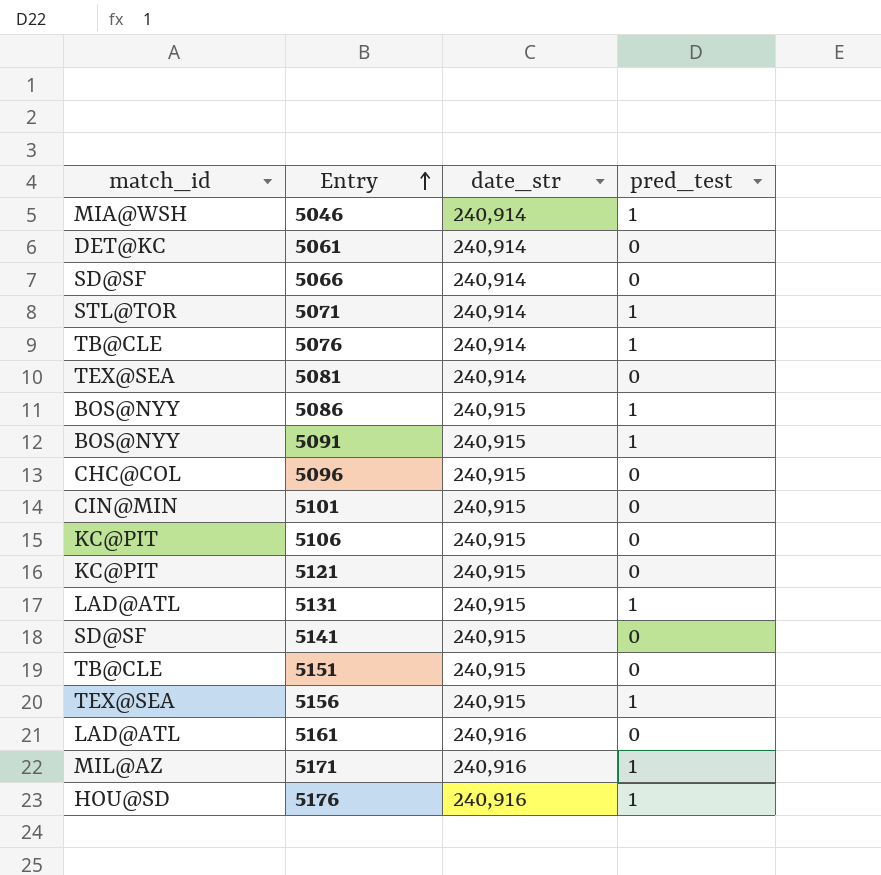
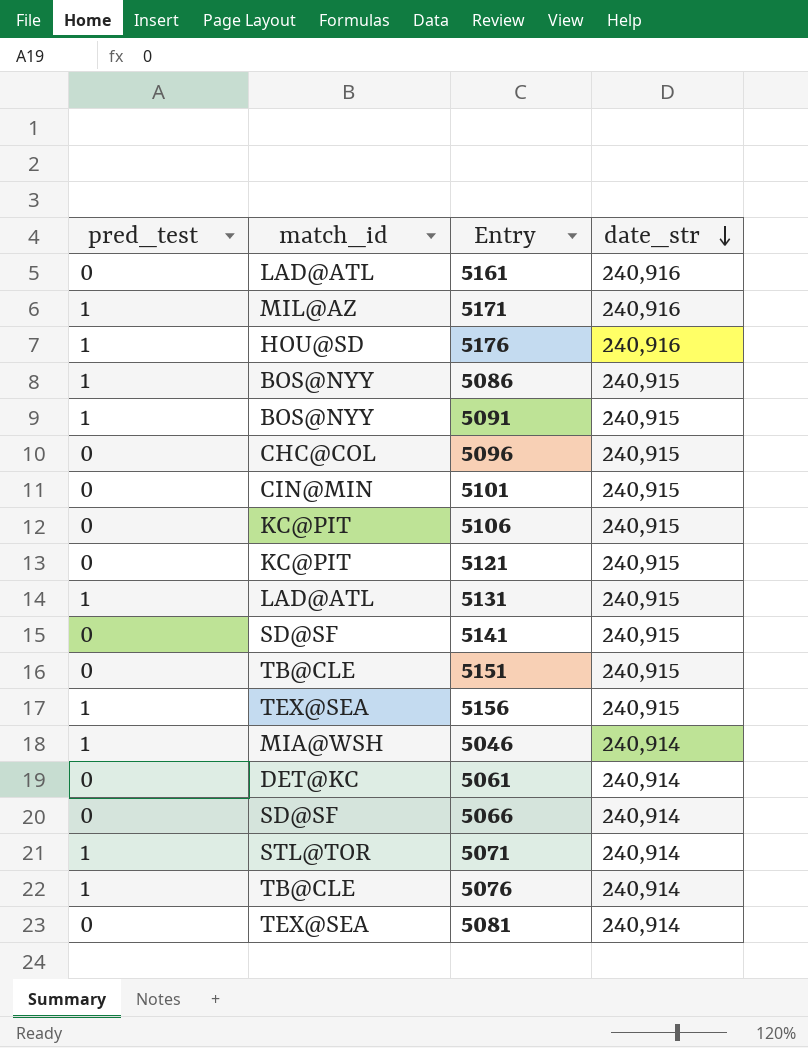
row order: Entry ascending -> date_str descending
column pred_test | position: 4 -> 1

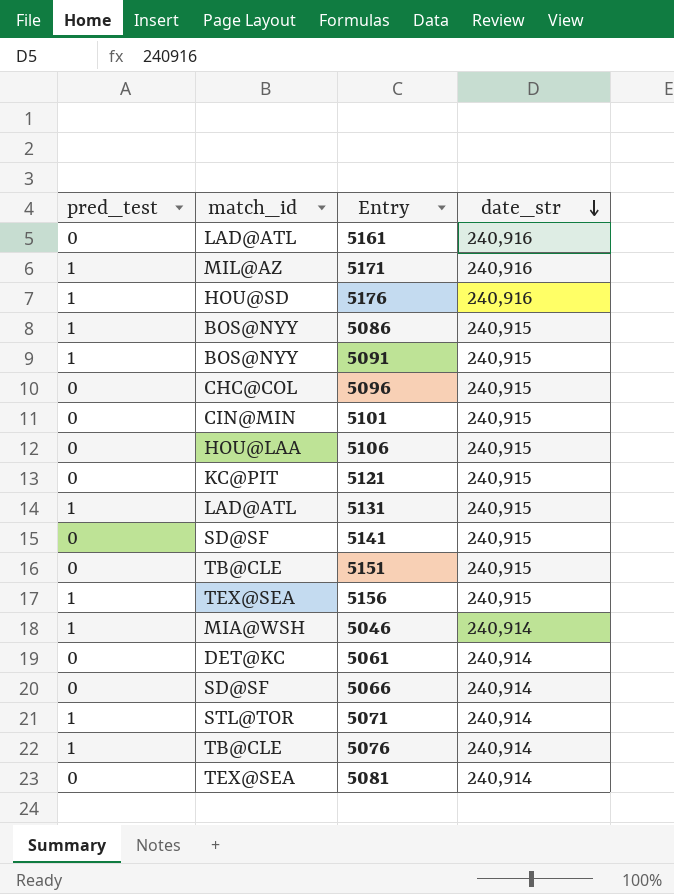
5106 | match_id: KC@PIT -> HOU@LAA

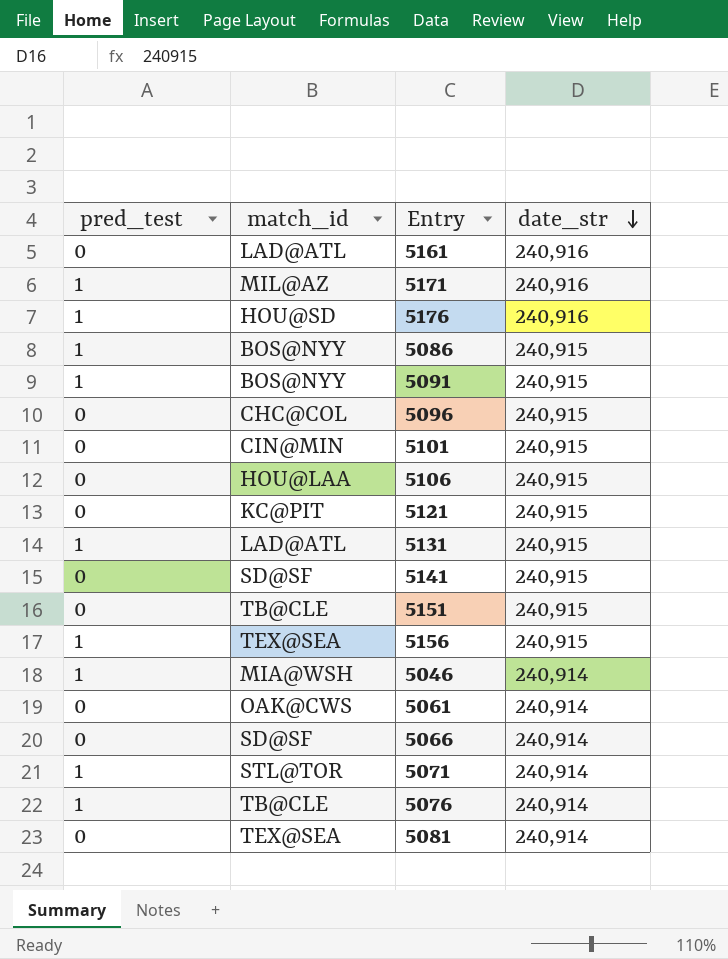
5061 | match_id: DET@KC -> OAK@CWS

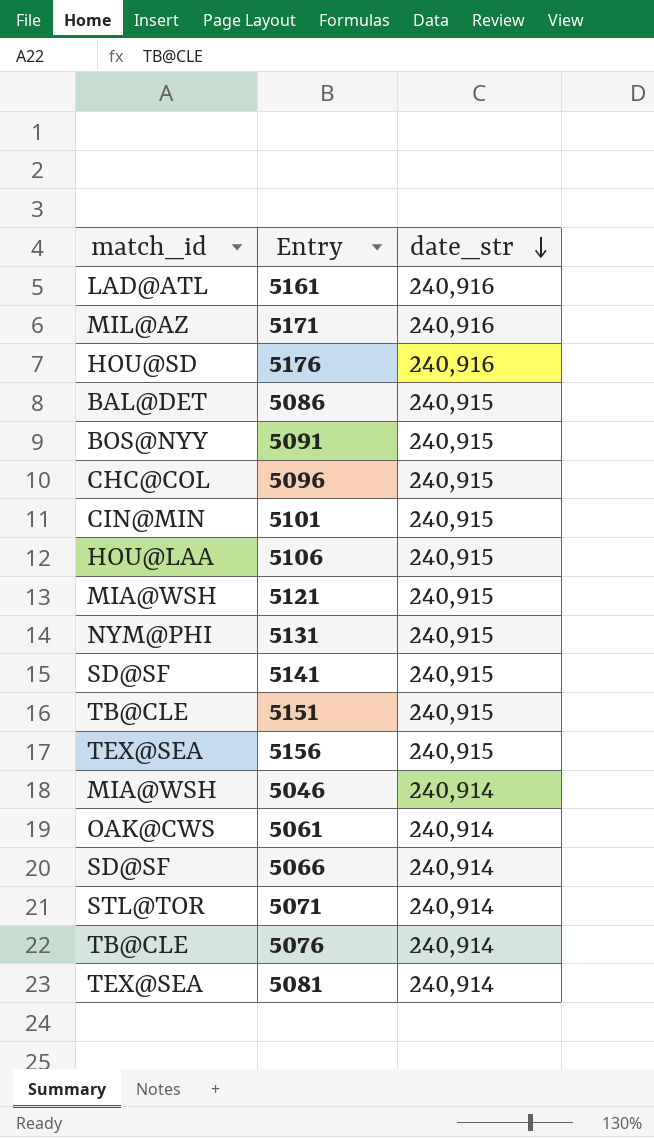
column pred_test | position: 1 -> none
5086 | match_id: BOS@NYY -> BAL@DET
5121 | match_id: KC@PIT -> MIA@WSH
5131 | match_id: LAD@ATL -> NYM@PHI

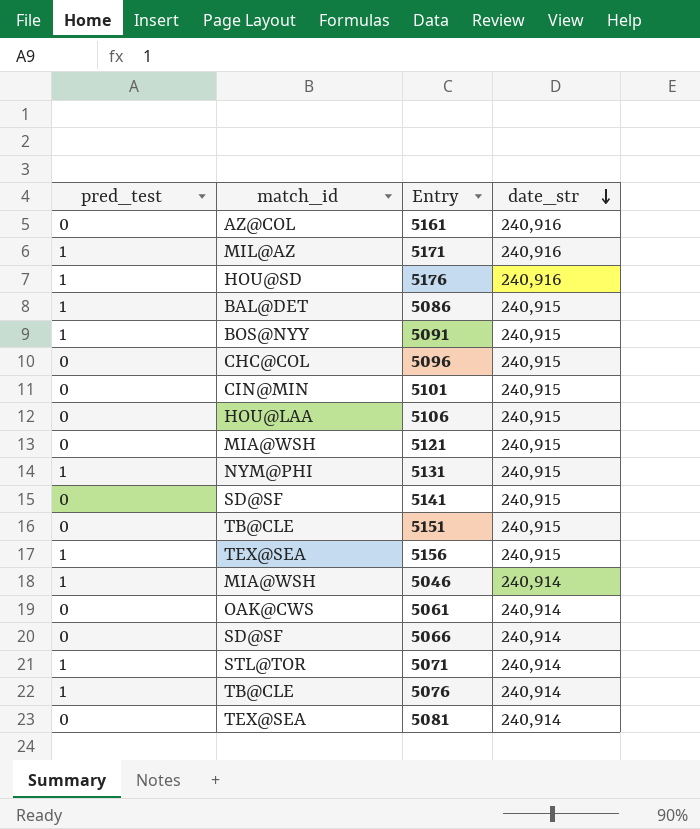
column pred_test | position: none -> 1
5161 | match_id: LAD@ATL -> AZ@COL

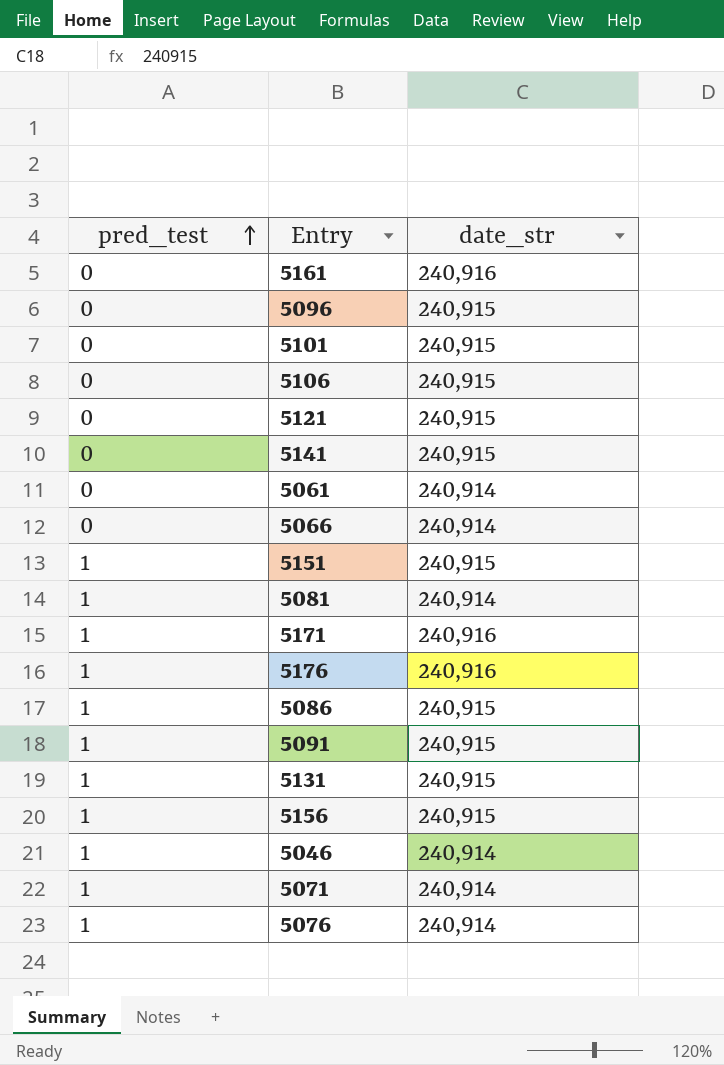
row order: date_str descending -> pred_test ascending
column match_id | position: 2 -> none
5151 | pred_test: 0 -> 1
5081 | pred_test: 0 -> 1

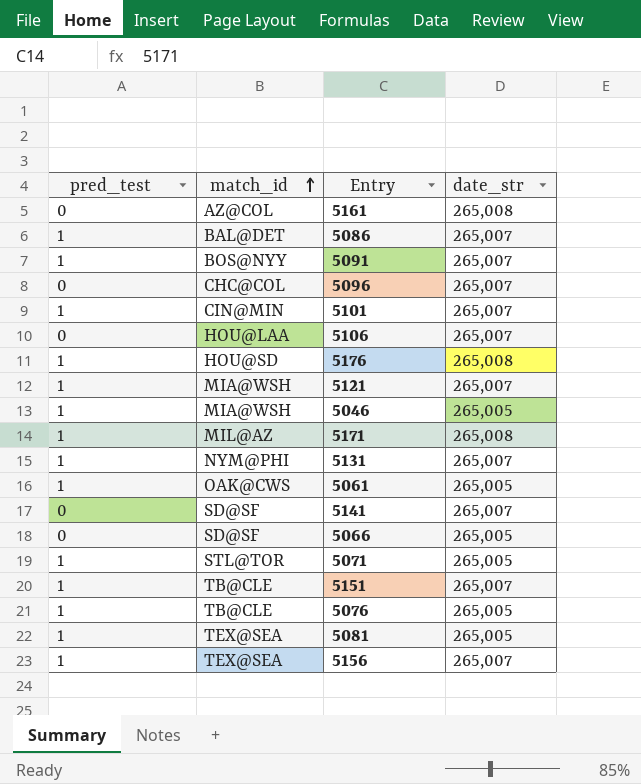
row order: pred_test ascending -> match_id ascending
column match_id | position: none -> 2
5161 | date_str: 240,916 -> 265,008
5086 | date_str: 240,915 -> 265,007
5091 | date_str: 240,915 -> 265,007
5096 | date_str: 240,915 -> 265,007
5101 | pred_test: 0 -> 1
5101 | date_str: 240,915 -> 265,007
5106 | date_str: 240,915 -> 265,007
5176 | date_str: 240,916 -> 265,008
5121 | pred_test: 0 -> 1
5121 | date_str: 240,915 -> 265,007
5046 | date_str: 240,914 -> 265,005
5171 | date_str: 240,916 -> 265,008
5131 | date_str: 240,915 -> 265,007
5061 | pred_test: 0 -> 1
5061 | date_str: 240,914 -> 265,005
5141 | date_str: 240,915 -> 265,007
5066 | date_str: 240,914 -> 265,005
5071 | date_str: 240,914 -> 265,005
5151 | date_str: 240,915 -> 265,007
5076 | date_str: 240,914 -> 265,005
5081 | date_str: 240,914 -> 265,005
5156 | date_str: 240,915 -> 265,007

